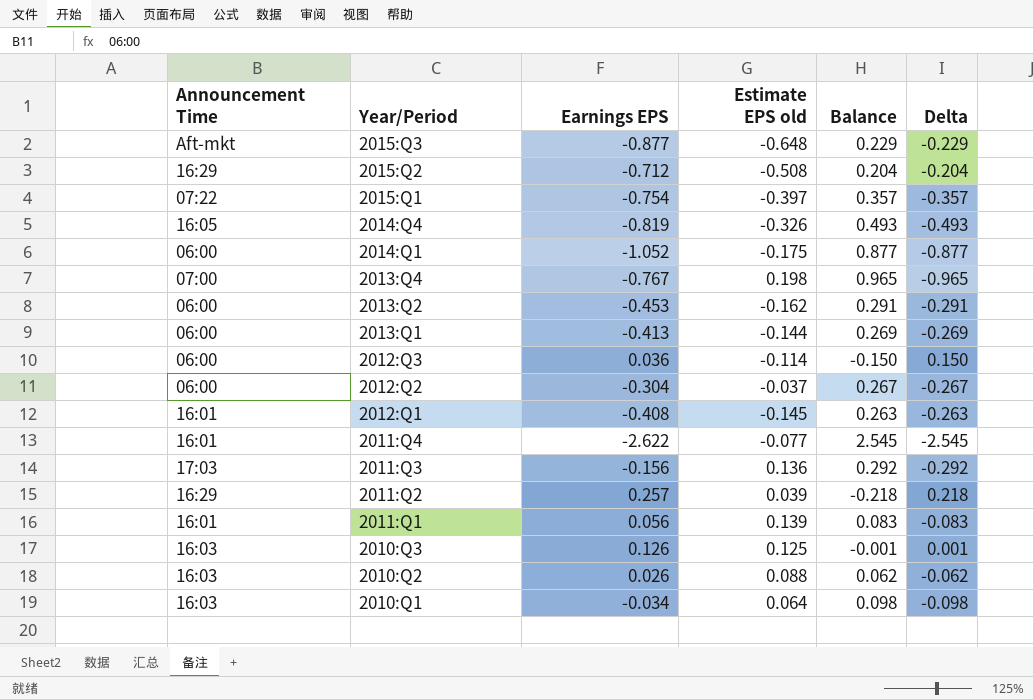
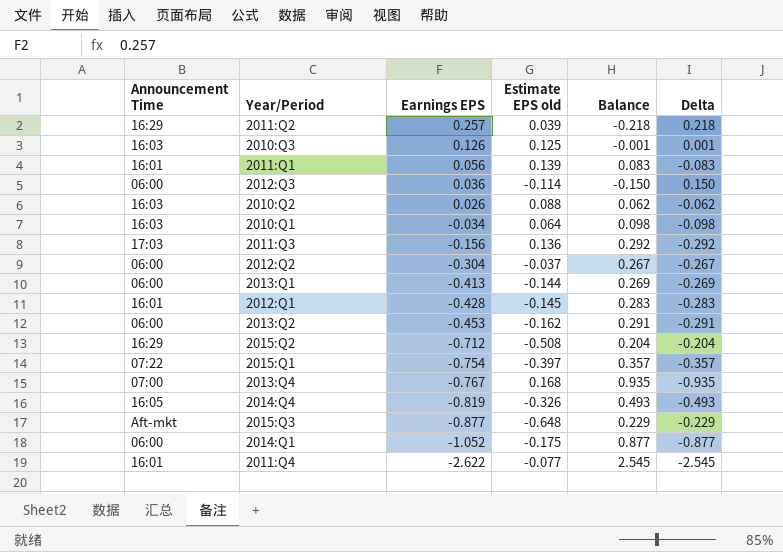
row order: Year/Period descending -> Earnings EPS descending
2012:Q1 | Earnings EPS: -0.408 -> -0.428
2012:Q1 | Balance: 0.263 -> 0.283
2012:Q1 | Delta: -0.263 -> -0.283
2013:Q4 | Estimate EPS old: 0.198 -> 0.168
2013:Q4 | Balance: 0.965 -> 0.935
2013:Q4 | Delta: -0.965 -> -0.935

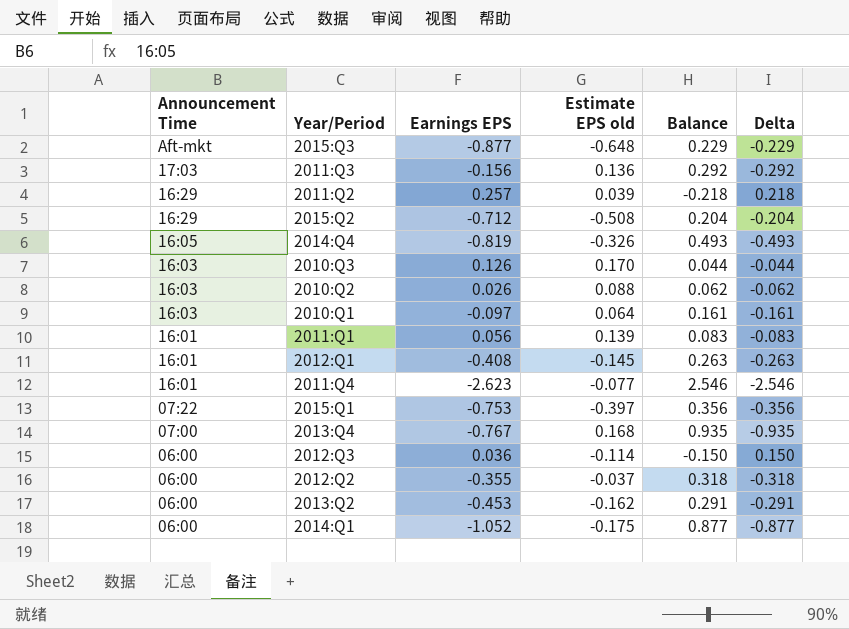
row order: Earnings EPS descending -> Announcement Time descending
row 2013:Q1: 06:00 | -0.413 | -0.144 | 0.269 | -0.269 -> none
2010:Q3 | Estimate EPS old: 0.125 -> 0.170
2010:Q3 | Balance: -0.001 -> 0.044
2010:Q3 | Delta: 0.001 -> -0.044
2010:Q1 | Earnings EPS: -0.034 -> -0.097
2010:Q1 | Balance: 0.098 -> 0.161
2010:Q1 | Delta: -0.098 -> -0.161
2012:Q1 | Earnings EPS: -0.428 -> -0.408
2012:Q1 | Balance: 0.283 -> 0.263
2012:Q1 | Delta: -0.283 -> -0.263
2011:Q4 | Earnings EPS: -2.622 -> -2.623
2011:Q4 | Balance: 2.545 -> 2.546
2011:Q4 | Delta: -2.545 -> -2.546
2015:Q1 | Earnings EPS: -0.754 -> -0.753
2015:Q1 | Balance: 0.357 -> 0.356
2015:Q1 | Delta: -0.357 -> -0.356
2012:Q2 | Earnings EPS: -0.304 -> -0.355
2012:Q2 | Balance: 0.267 -> 0.318
2012:Q2 | Delta: -0.267 -> -0.318

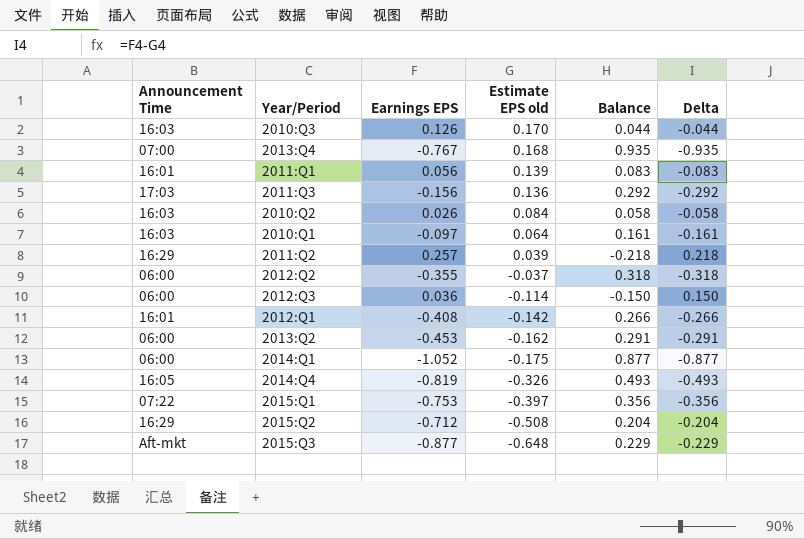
row order: Announcement Time descending -> Estimate EPS old descending
row 2011:Q4: 16:01 | -2.623 | -0.077 | 2.546 | -2.546 -> none
2010:Q2 | Estimate EPS old: 0.088 -> 0.084
2010:Q2 | Balance: 0.062 -> 0.058
2010:Q2 | Delta: -0.062 -> -0.058
2012:Q1 | Estimate EPS old: -0.145 -> -0.142
2012:Q1 | Balance: 0.263 -> 0.266
2012:Q1 | Delta: -0.263 -> -0.266

